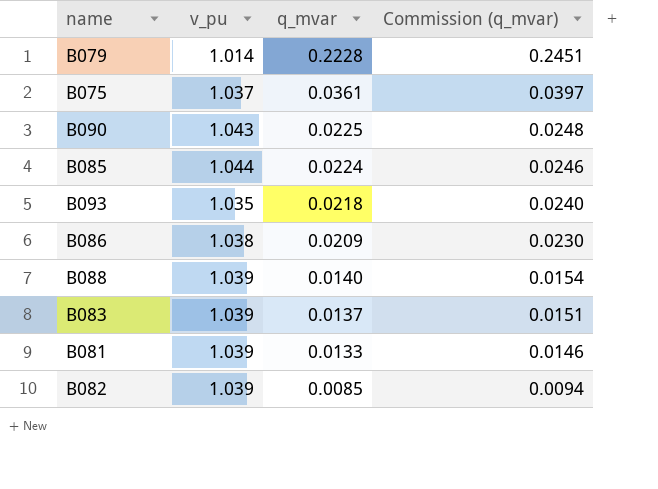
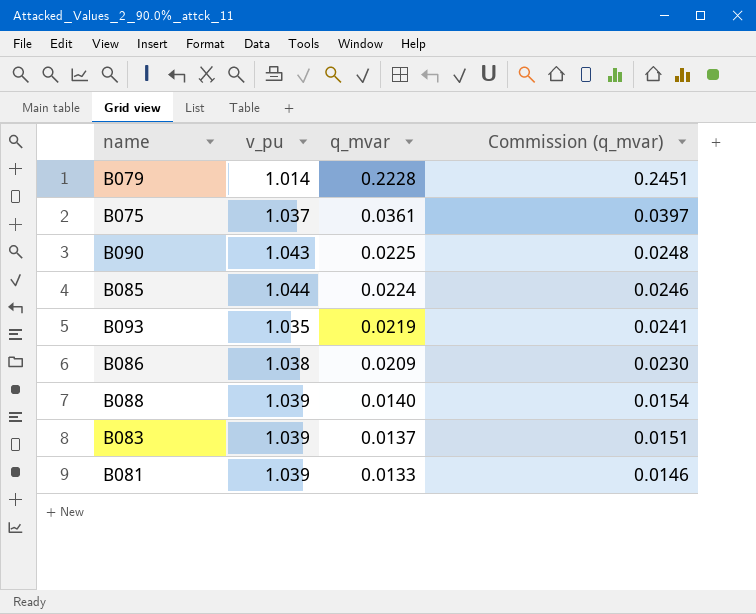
row B082: 1.039 | 0.0085 | 0.0094 -> none
B093 | q_mvar: 0.0218 -> 0.0219
B093 | Commission (q_mvar): 0.0240 -> 0.0241

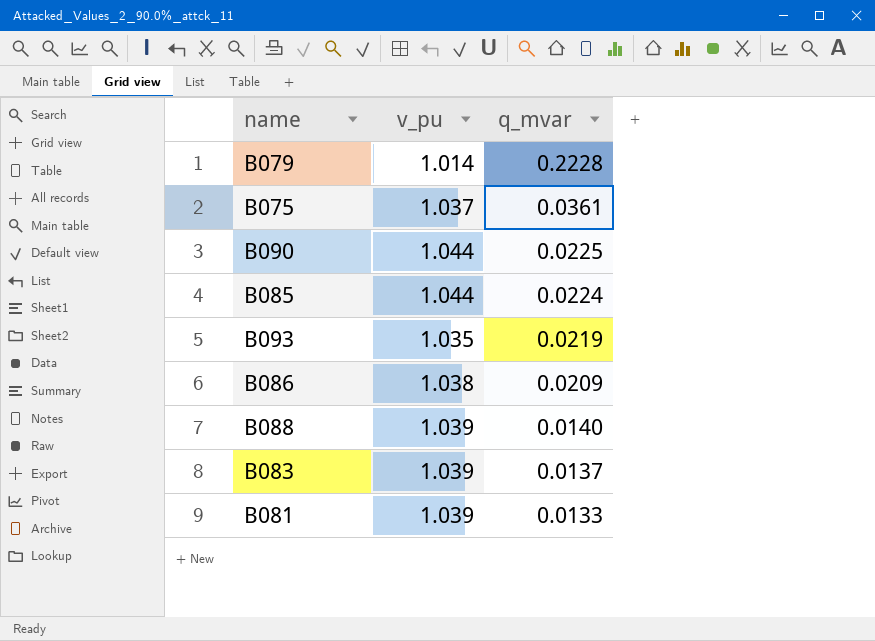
column Commission (q_mvar) | formula: [q_mvar] * 1.1 -> none
B090 | v_pu: 1.043 -> 1.044

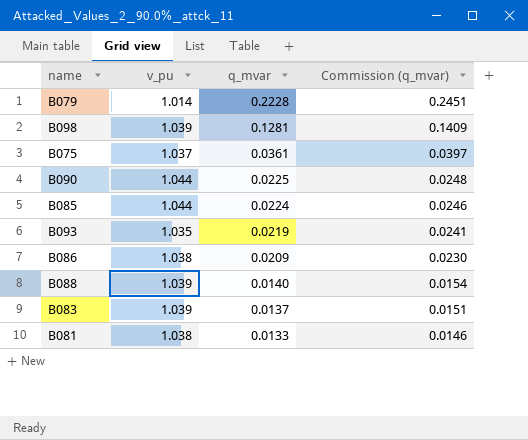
column Commission (q_mvar) | formula: none -> [q_mvar] * 1.1
row B098: none -> 1.039 | 0.1281 | 0.1409
B081 | v_pu: 1.039 -> 1.038

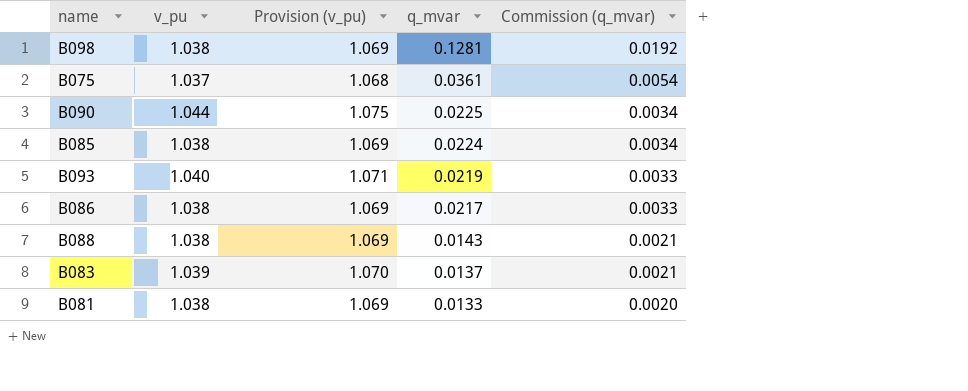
column Provision (v_pu) | formula: none -> [v_pu] * 1.03
column Commission (q_mvar) | formula: [q_mvar] * 1.1 -> [q_mvar] * 0.15
row B079: 1.014 | 0.2228 | 0.2451 -> none
B098 | v_pu: 1.039 -> 1.038
B085 | v_pu: 1.044 -> 1.038
B093 | v_pu: 1.035 -> 1.040
B086 | q_mvar: 0.0209 -> 0.0217
B088 | v_pu: 1.039 -> 1.038
B088 | q_mvar: 0.0140 -> 0.0143

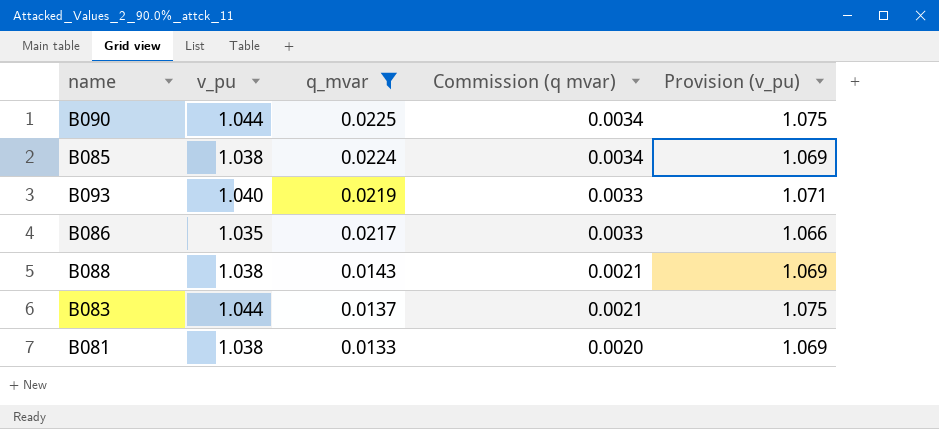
filter: none -> q_mvar <= 0.0225
column name: Commission (q_mvar) -> Commission (q mvar)
column Provision (v_pu) | position: 3 -> 5
B086 | v_pu: 1.038 -> 1.035
B086 | Provision (v_pu): 1.069 -> 1.066
B083 | v_pu: 1.039 -> 1.044
B083 | Provision (v_pu): 1.070 -> 1.075

